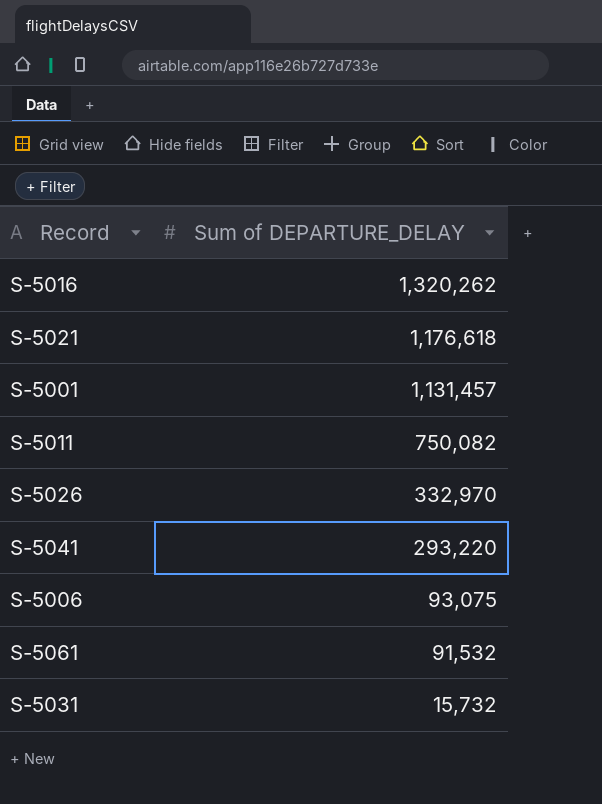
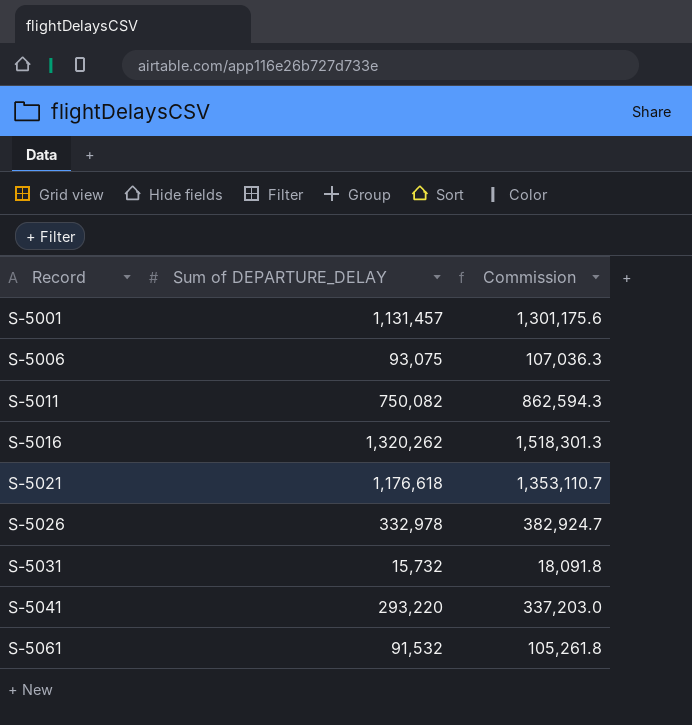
row order: Sum of DEPARTURE_DELAY descending -> Record ascending
column Commission | formula: none -> [Sum of DEPARTURE_DELAY] * 1.15
S-5026 | Sum of DEPARTURE_DELAY: 332,970 -> 332,978

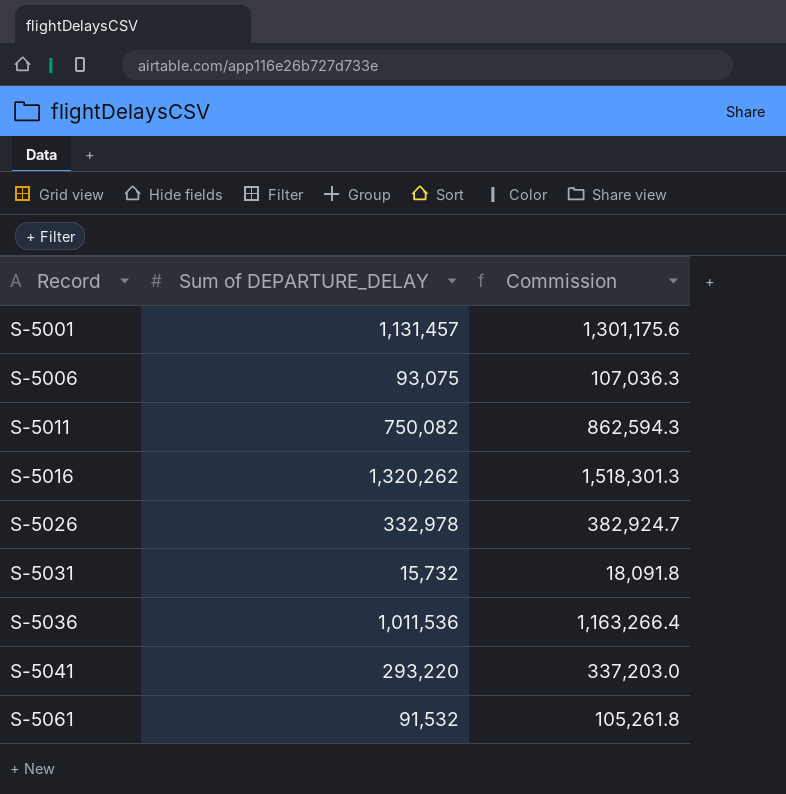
row S-5021: 1,176,618 | 1,353,110.7 -> none
row S-5036: none -> 1,011,536 | 1,163,266.4

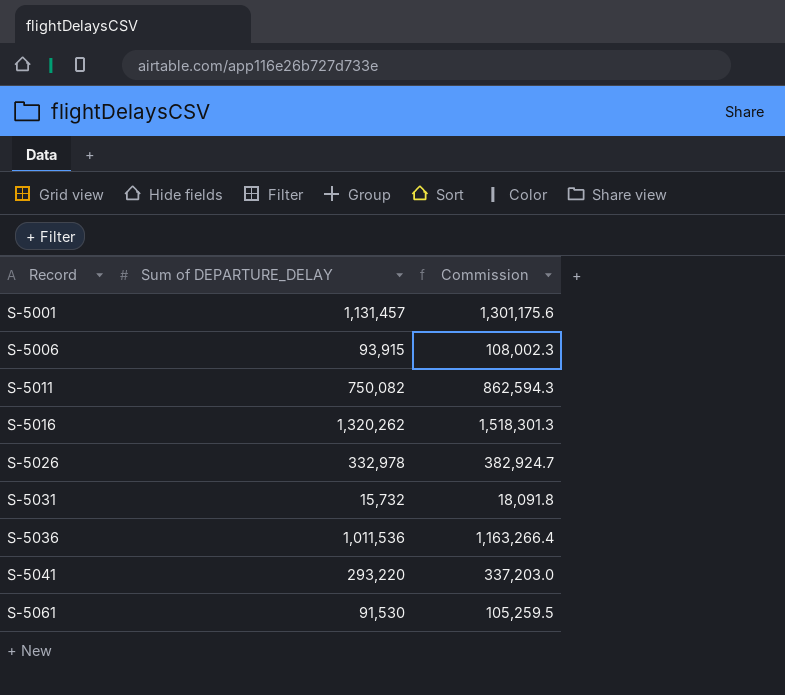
S-5006 | Sum of DEPARTURE_DELAY: 93,075 -> 93,915
S-5006 | Commission: 107,036.3 -> 108,002.3
S-5061 | Sum of DEPARTURE_DELAY: 91,532 -> 91,530
S-5061 | Commission: 105,261.8 -> 105,259.5

